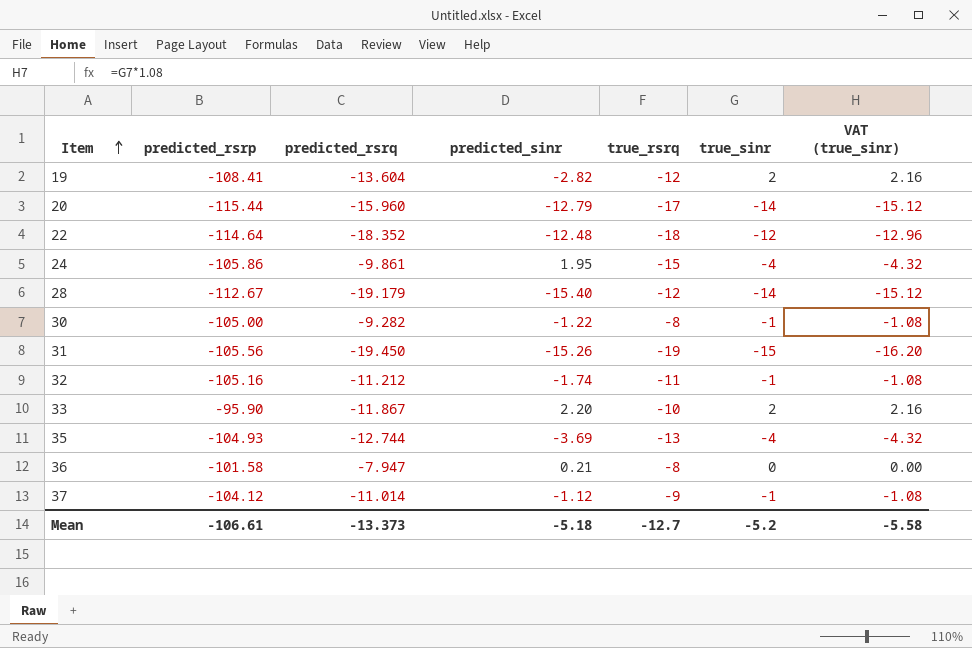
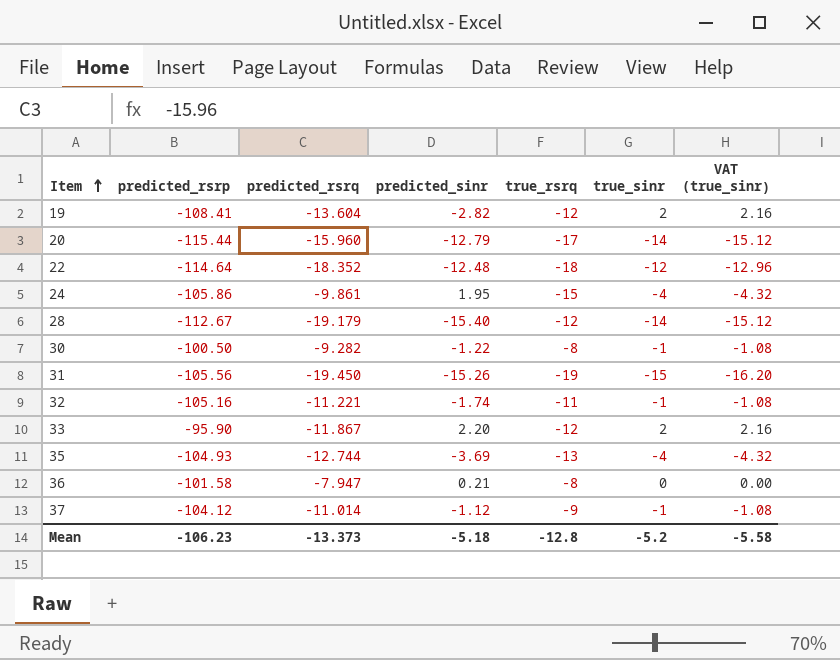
30 | predicted_rsrp: -105.00 -> -100.50
32 | predicted_rsrq: -11.212 -> -11.221
33 | true_rsrq: -10 -> -12
Mean | predicted_rsrp: -106.61 -> -106.23
Mean | true_rsrq: -12.7 -> -12.8

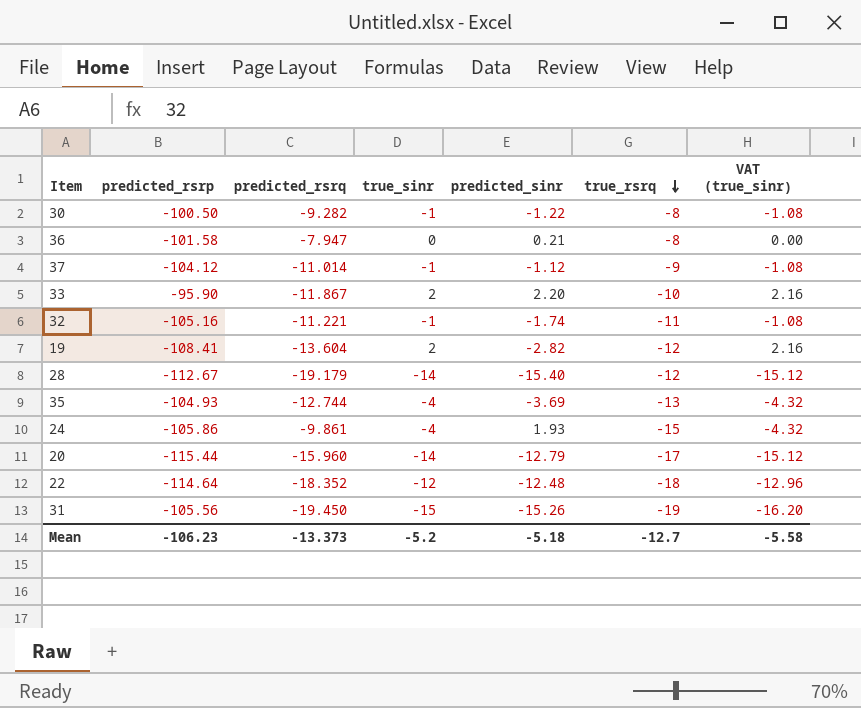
row order: Item ascending -> true_rsrq descending
column true_sinr | position: 6 -> 4
33 | true_rsrq: -12 -> -10
24 | predicted_sinr: 1.95 -> 1.93
Mean | true_rsrq: -12.8 -> -12.7

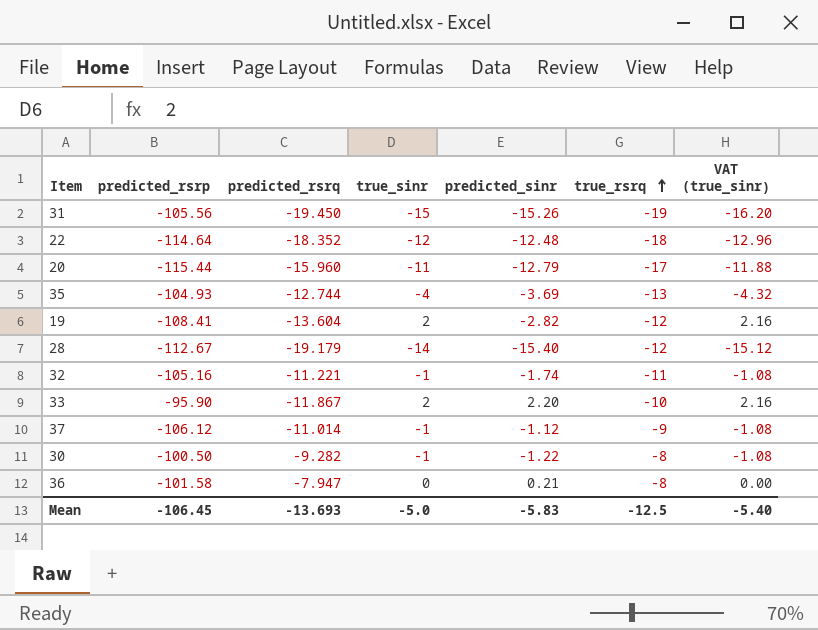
row order: true_rsrq descending -> true_rsrq ascending
row 24: -105.86 | -9.861 | -4 | 1.93 | -15 | -4.32 -> none
20 | true_sinr: -14 -> -11
20 | VAT (true_sinr): -15.12 -> -11.88
37 | predicted_rsrp: -104.12 -> -106.12
Mean | predicted_rsrp: -106.23 -> -106.45
Mean | predicted_rsrq: -13.373 -> -13.693
Mean | true_sinr: -5.2 -> -5.0
Mean | predicted_sinr: -5.18 -> -5.83
Mean | true_rsrq: -12.7 -> -12.5
Mean | VAT (true_sinr): -5.58 -> -5.40

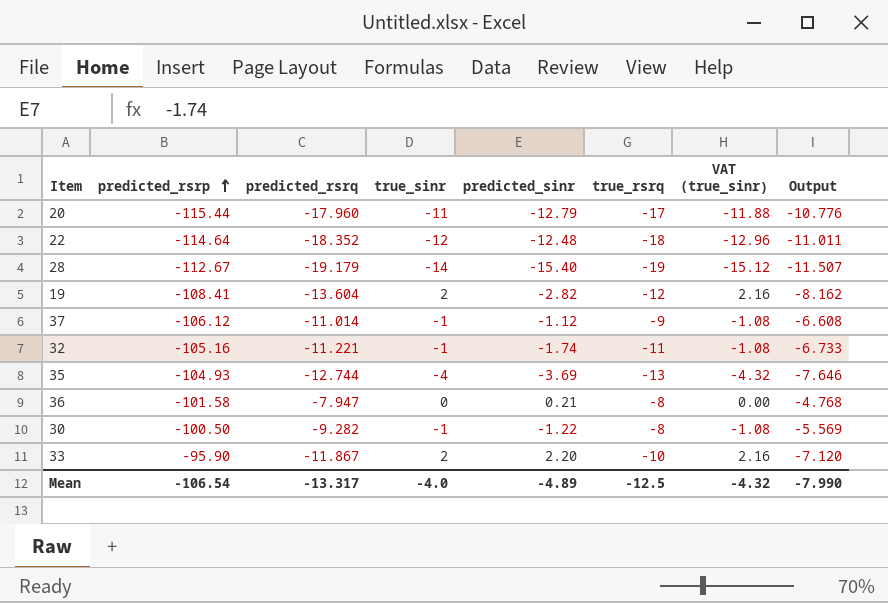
row order: true_rsrq ascending -> predicted_rsrp ascending
column Output | formula: none -> [predicted_rsrq] * 0.6
row 31: -105.56 | -19.450 | -15 | -15.26 | -19 | -16.20 -> none
20 | predicted_rsrq: -15.960 -> -17.960
28 | true_rsrq: -12 -> -19
Mean | predicted_rsrp: -106.45 -> -106.54
Mean | predicted_rsrq: -13.693 -> -13.317
Mean | true_sinr: -5.0 -> -4.0
Mean | predicted_sinr: -5.83 -> -4.89
Mean | VAT (true_sinr): -5.40 -> -4.32

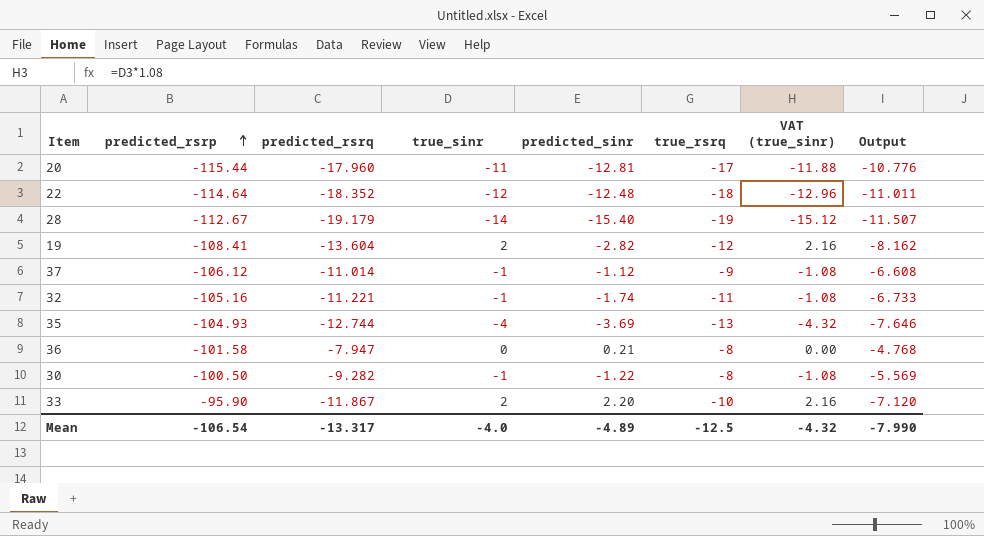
20 | predicted_sinr: -12.79 -> -12.81

